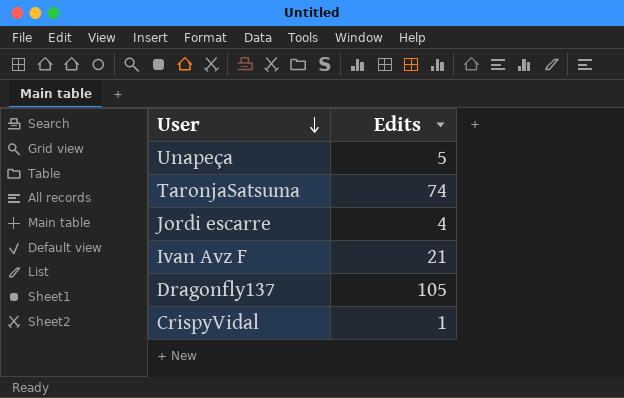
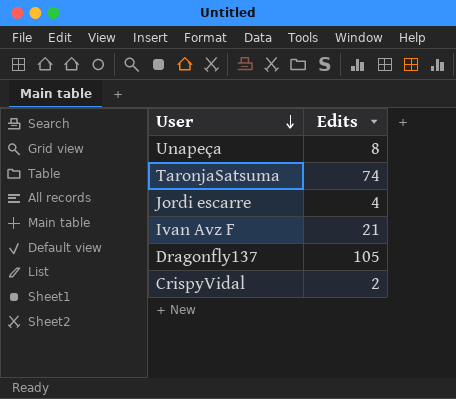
Unapeça | Edits: 5 -> 8
CrispyVidal | Edits: 1 -> 2

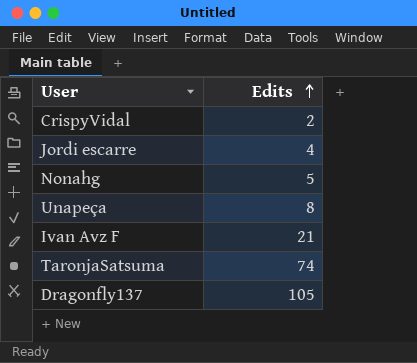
row order: User descending -> Edits ascending
row Nonahg: none -> 5

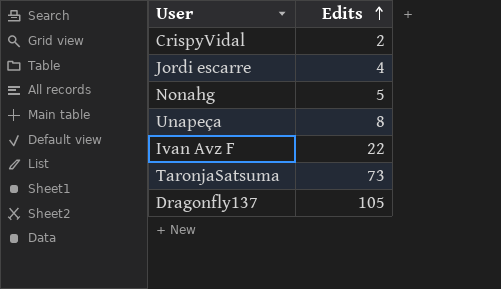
Ivan Avz F | Edits: 21 -> 22
TaronjaSatsuma | Edits: 74 -> 73

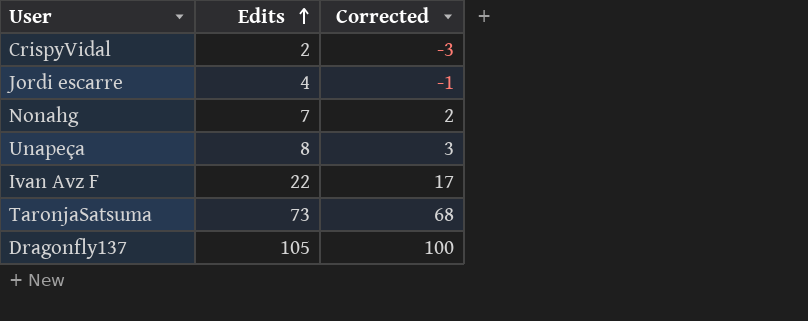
column Corrected | formula: none -> [Edits] - 5
Nonahg | Edits: 5 -> 7

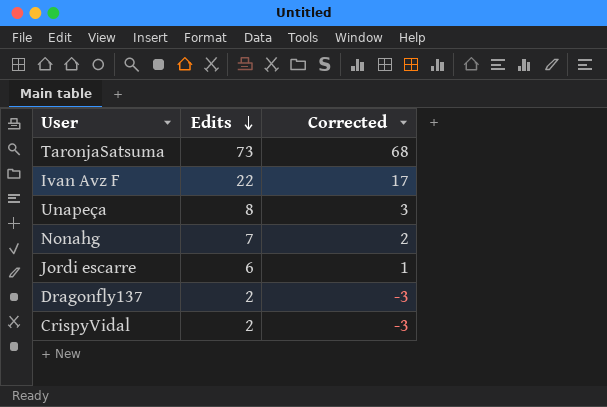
row order: Edits ascending -> Edits descending
Jordi escarre | Edits: 4 -> 6
Jordi escarre | Corrected: -1 -> 1
Dragonfly137 | Edits: 105 -> 2
Dragonfly137 | Corrected: 100 -> -3

